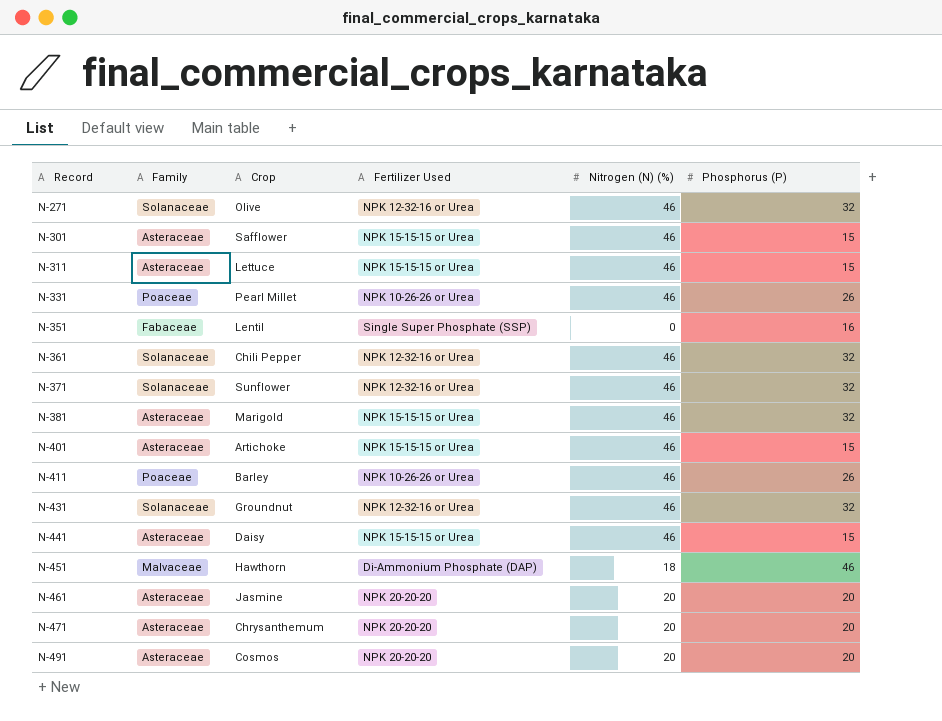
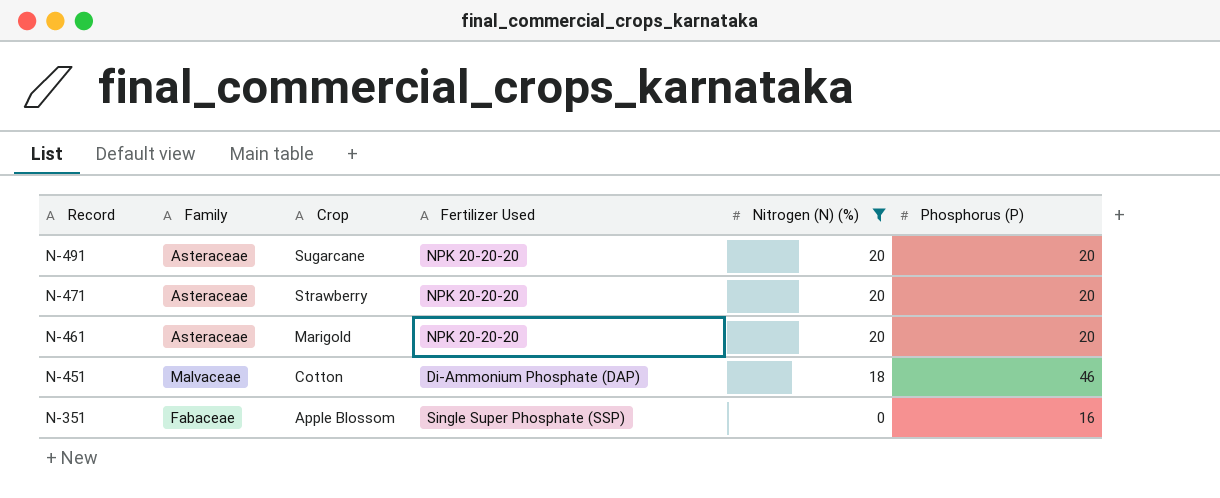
filter: none -> Nitrogen (N) (%) != 46
row order: Record ascending -> Record descending
N-491 | Crop: Cosmos -> Sugarcane
N-471 | Crop: Chrysanthemum -> Strawberry
N-461 | Crop: Jasmine -> Marigold
N-451 | Crop: Hawthorn -> Cotton
N-351 | Crop: Lentil -> Apple Blossom

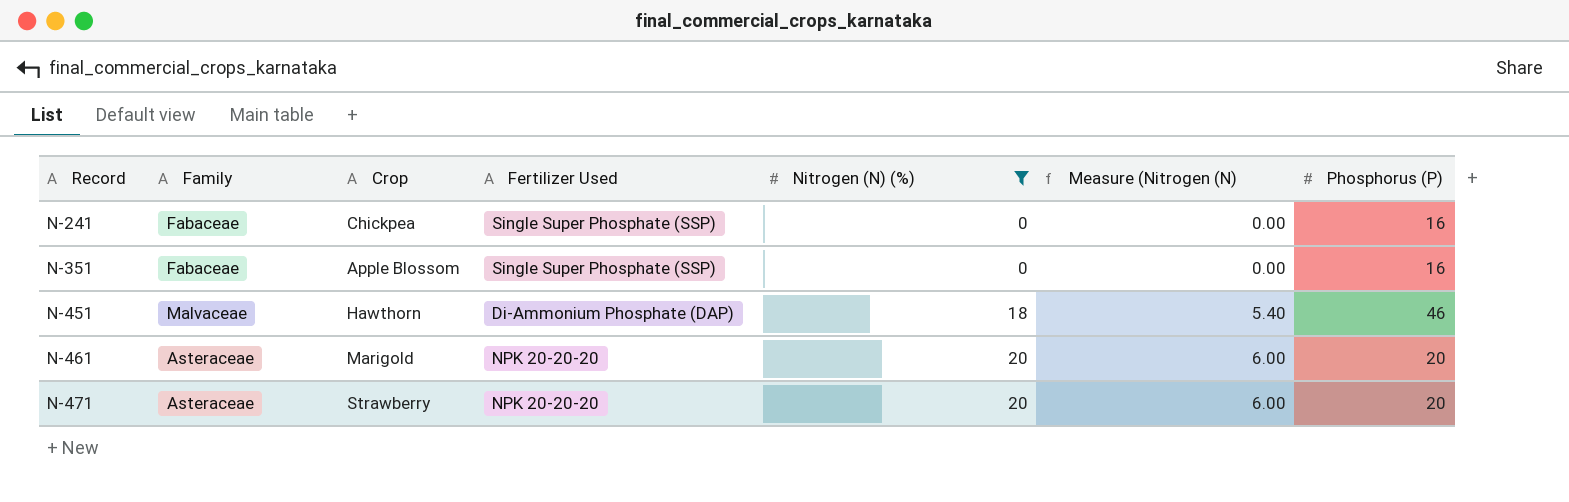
row order: Record descending -> Record ascending
column Measure (Nitrogen (N) | formula: none -> [Nitrogen (N) (%)] * 0.3
row N-491: Asteraceae | Sugarcane | NPK 20-20-20 | 20 | 20 -> none
row N-241: none -> Fabaceae | Chickpea | Single Super Phosphate (SSP) | 0 | 0.00 | 16
N-451 | Crop: Cotton -> Hawthorn

